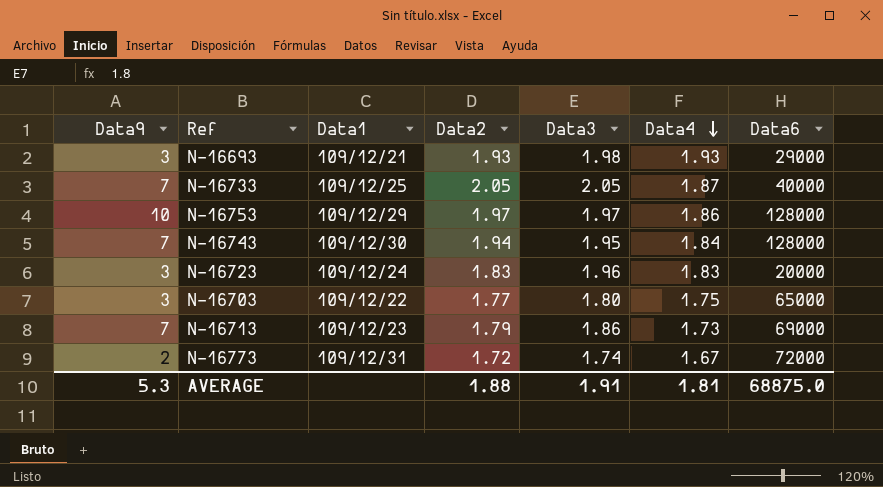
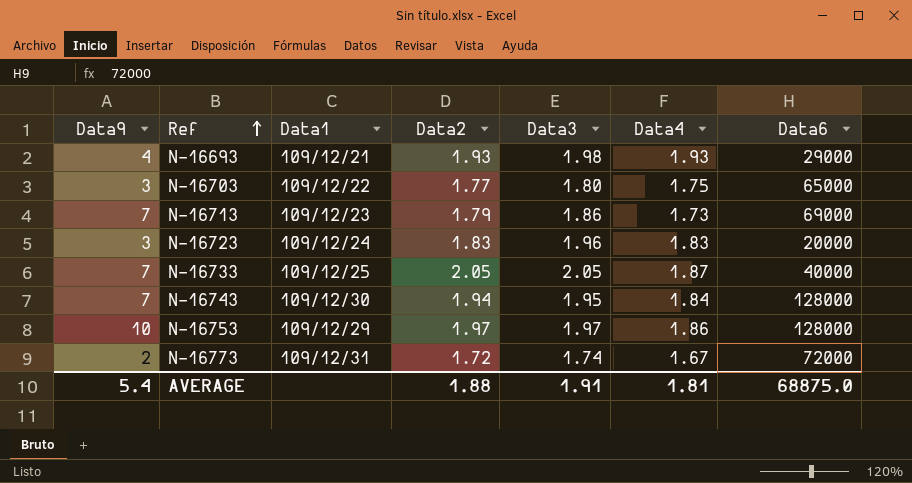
row order: Data4 descending -> Ref ascending
N-16693 | Data9: 3 -> 4
AVERAGE | Data9: 5.3 -> 5.4

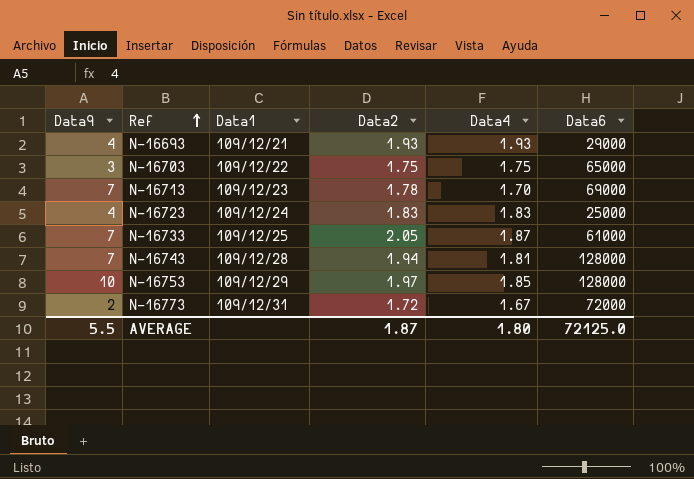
column Data3 | position: 5 -> none
N-16703 | Data2: 1.77 -> 1.75
N-16713 | Data2: 1.79 -> 1.78
N-16713 | Data4: 1.73 -> 1.70
N-16723 | Data9: 3 -> 4
N-16723 | Data6: 20000 -> 25000
N-16733 | Data6: 40000 -> 61000
N-16743 | Data1: 109/12/30 -> 109/12/28
N-16743 | Data4: 1.84 -> 1.81
N-16753 | Data4: 1.86 -> 1.85
AVERAGE | Data9: 5.4 -> 5.5
AVERAGE | Data2: 1.88 -> 1.87
AVERAGE | Data4: 1.81 -> 1.80
AVERAGE | Data6: 68875.0 -> 72125.0

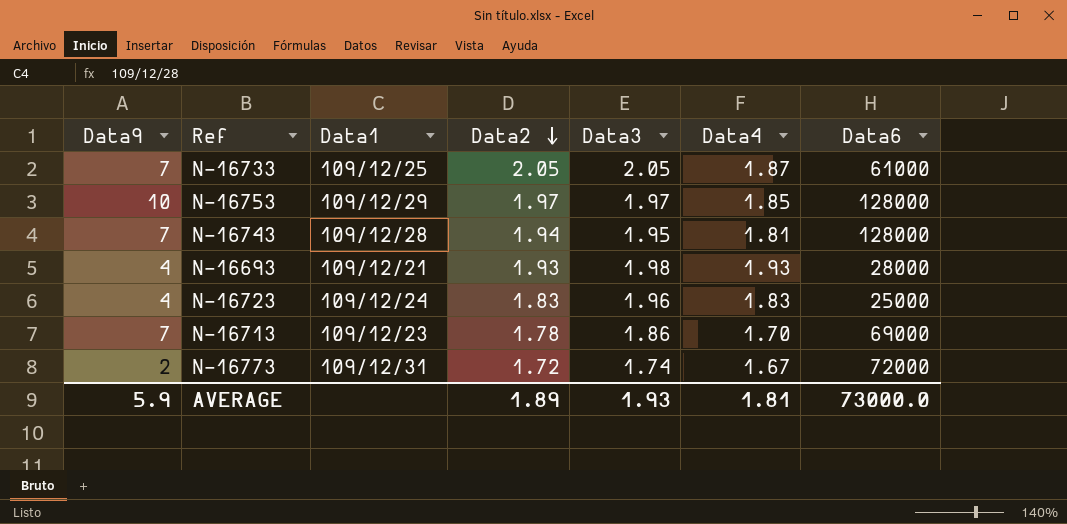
row order: Ref ascending -> Data2 descending
column Data3 | position: none -> 5
row N-16703: 3 | 109/12/22 | 1.75 | 1.75 | 65000 -> none
N-16693 | Data6: 29000 -> 28000
AVERAGE | Data9: 5.5 -> 5.9
AVERAGE | Data2: 1.87 -> 1.89
AVERAGE | Data4: 1.80 -> 1.81
AVERAGE | Data6: 72125.0 -> 73000.0

